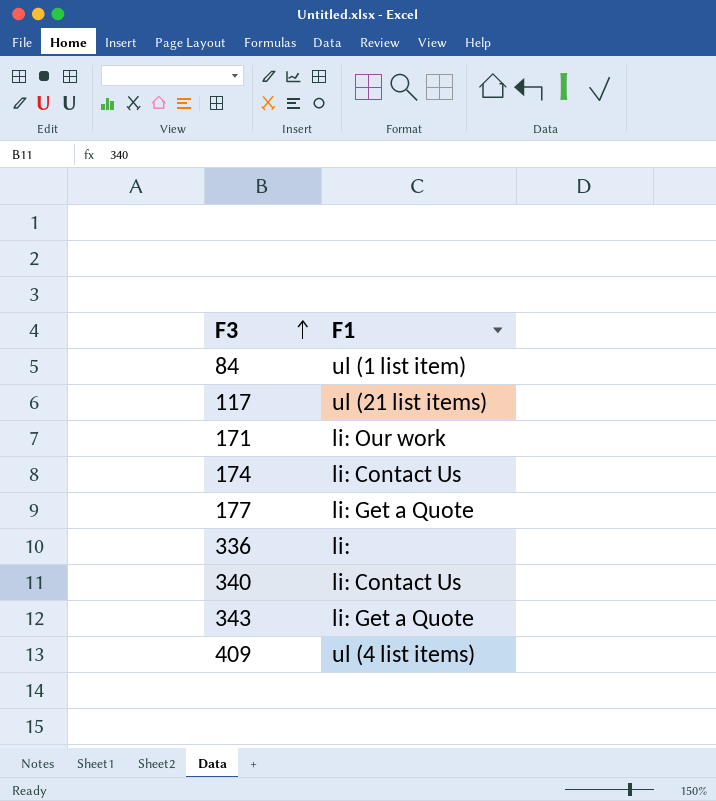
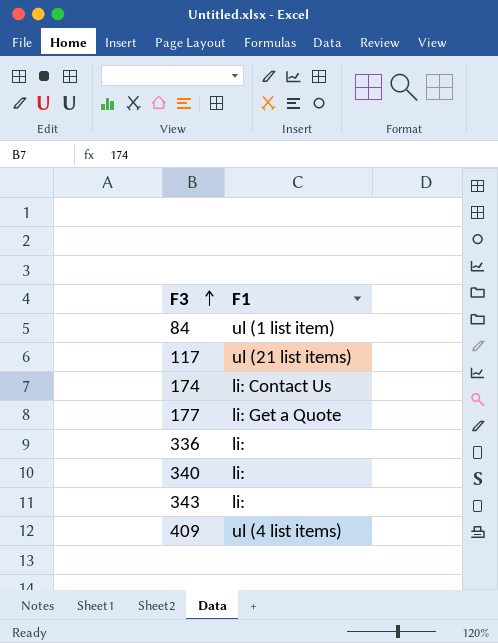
row 171: li: Our work -> none
340 | F1: li: Contact Us -> li:
343 | F1: li: Get a Quote -> li:

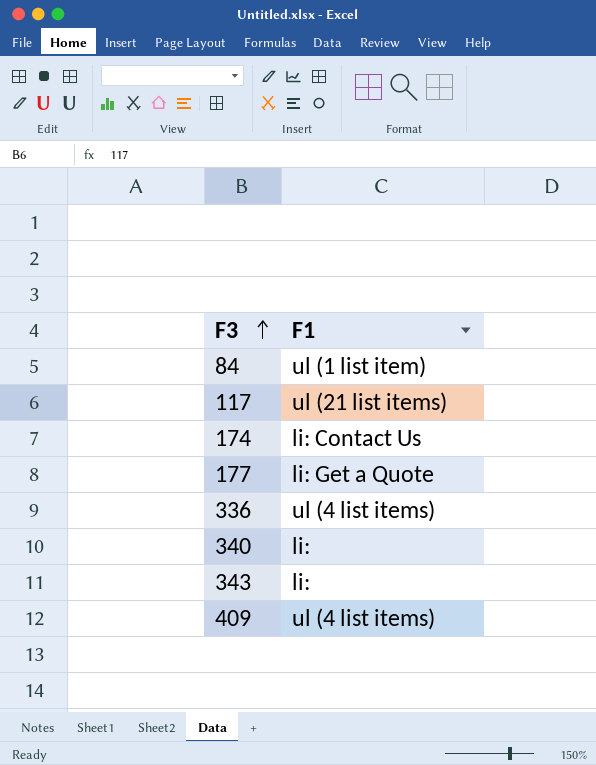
336 | F1: li: -> ul (4 list items)

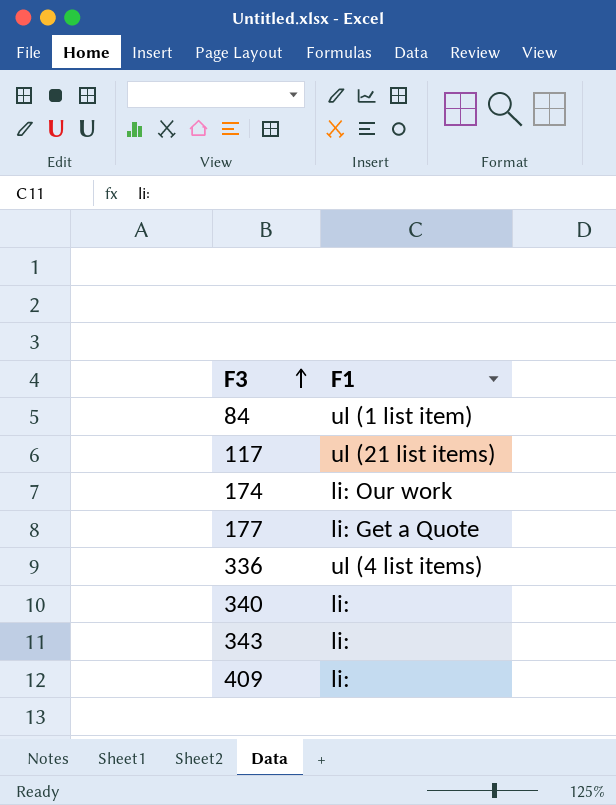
174 | F1: li: Contact Us -> li: Our work
409 | F1: ul (4 list items) -> li:

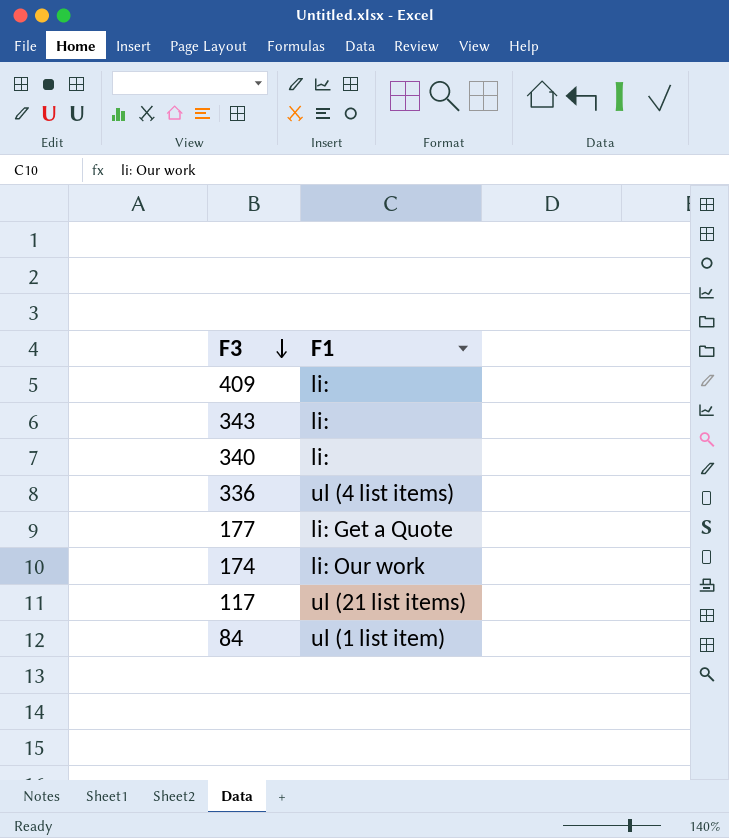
row order: F3 ascending -> F3 descending

